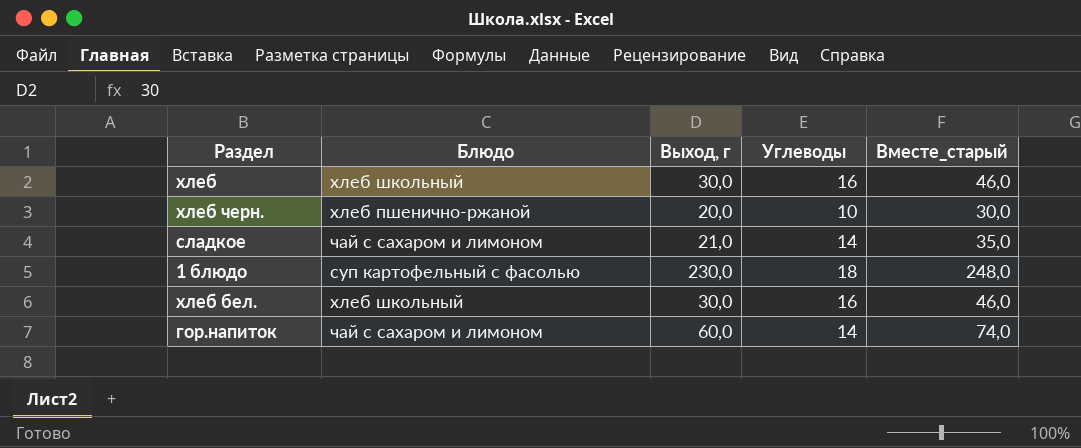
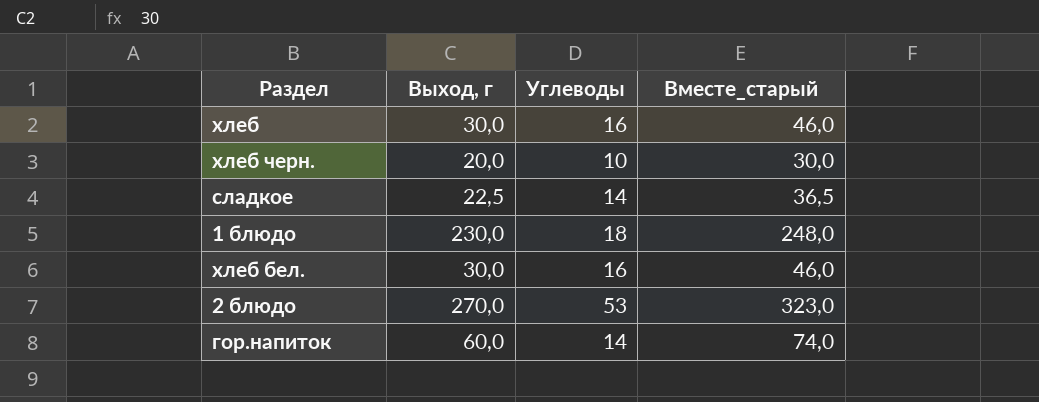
column Блюдо | position: 2 -> none
сладкое | Выход, г: 21,0 -> 22,5
сладкое | Вместе_старый: 35,0 -> 36,5
row 2 блюдо: none -> 270,0 | 53 | 323,0

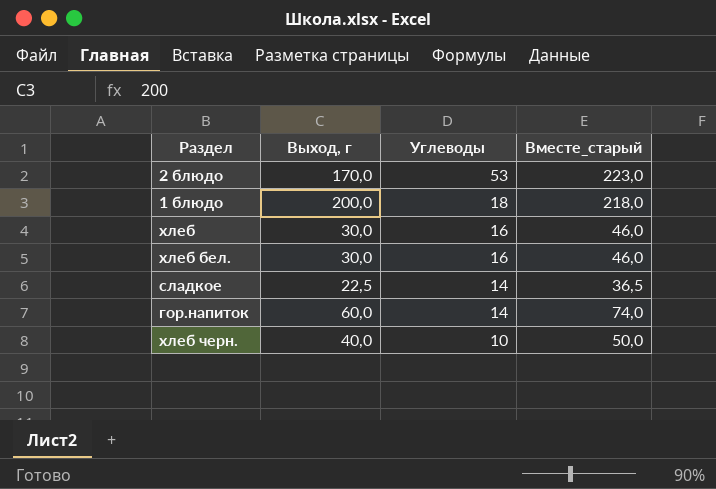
row order: none -> Углеводы descending
2 блюдо | Выход, г: 270,0 -> 170,0
2 блюдо | Вместе_старый: 323,0 -> 223,0
1 блюдо | Выход, г: 230,0 -> 200,0
1 блюдо | Вместе_старый: 248,0 -> 218,0
хлеб черн. | Выход, г: 20,0 -> 40,0
хлеб черн. | Вместе_старый: 30,0 -> 50,0

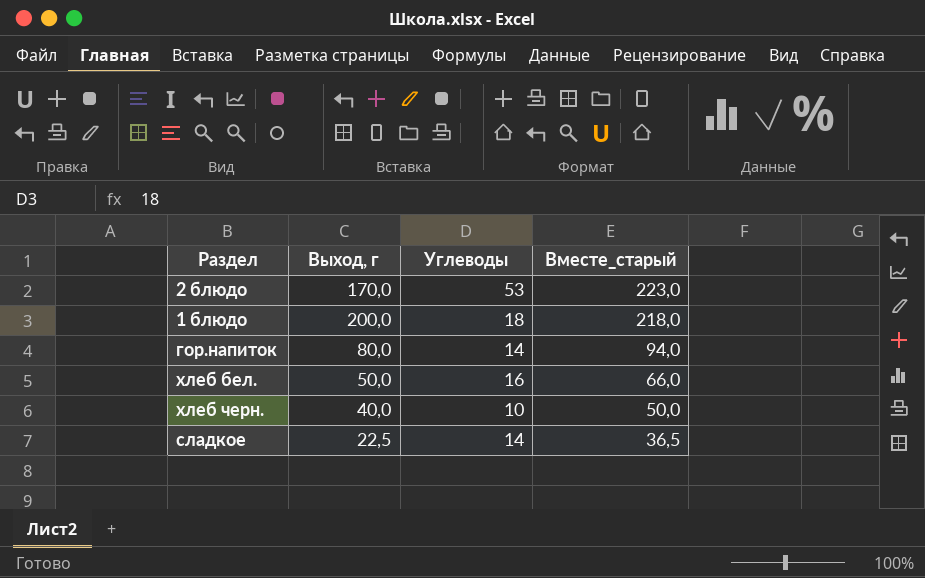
row order: Углеводы descending -> Вместе_старый descending
row хлеб: 30,0 | 16 | 46,0 -> none
гор.напиток | Выход, г: 60,0 -> 80,0
гор.напиток | Вместе_старый: 74,0 -> 94,0
хлеб бел. | Выход, г: 30,0 -> 50,0
хлеб бел. | Вместе_старый: 46,0 -> 66,0

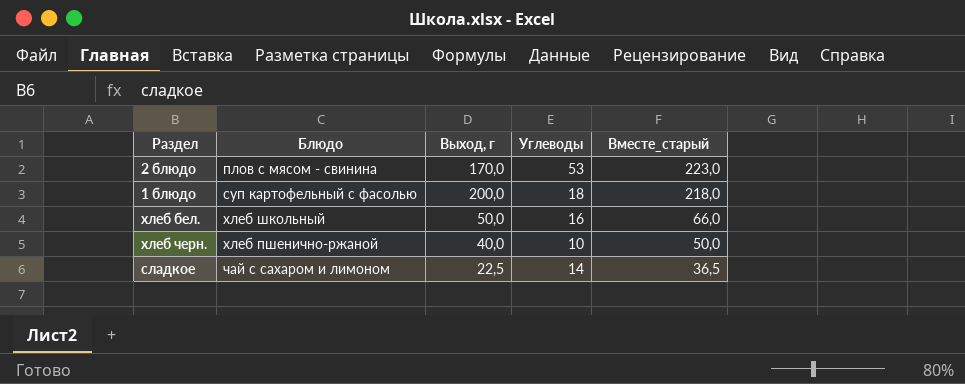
column Блюдо | position: none -> 2
row гор.напиток: 80,0 | 14 | 94,0 -> none

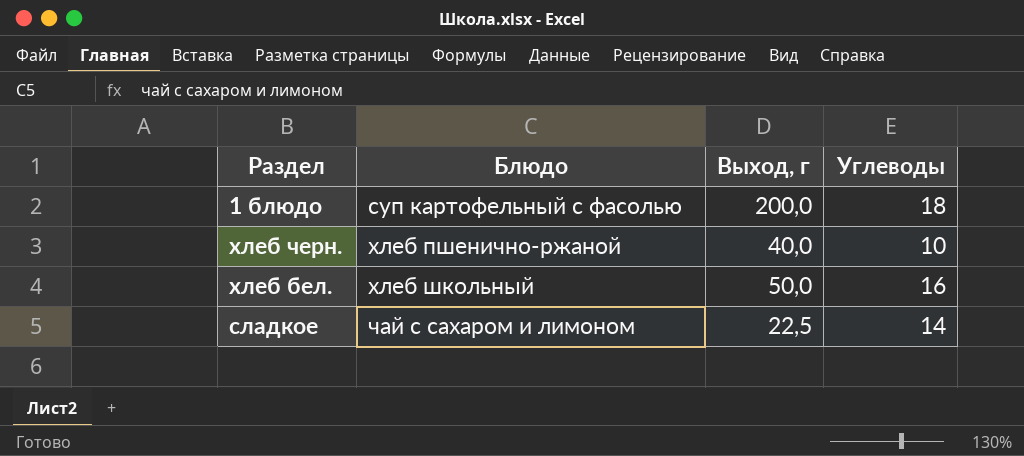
row order: Вместе_старый descending -> Блюдо ascending
column Вместе_старый | formula: [Выход, г] + [Углеводы] -> none
row 2 блюдо: плов с мясом - свинина | 170,0 | 53 | 223,0 -> none

